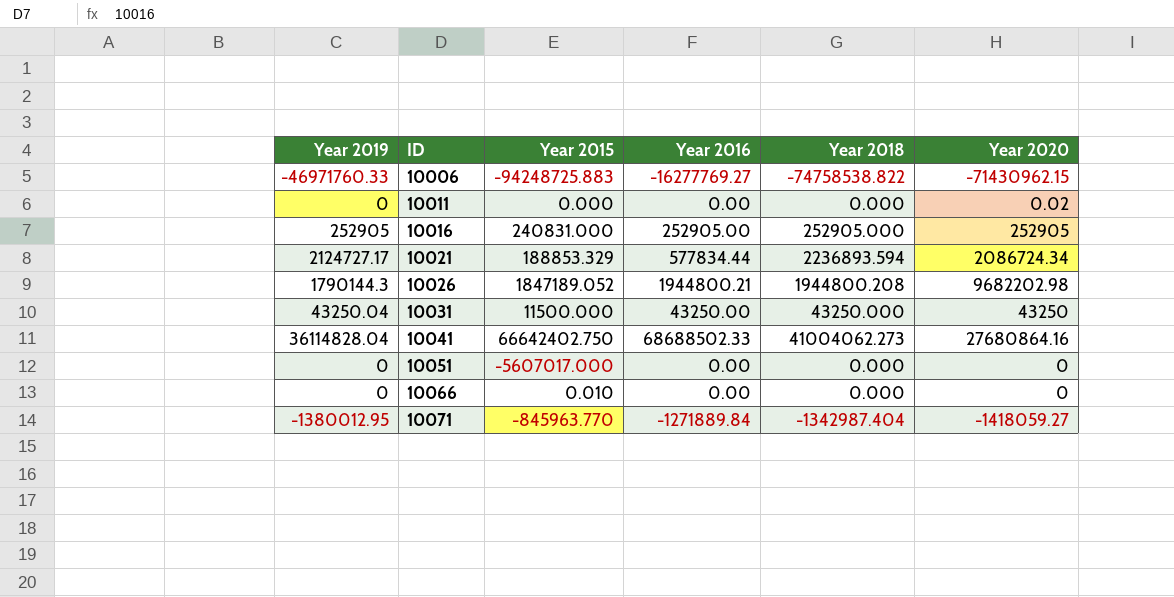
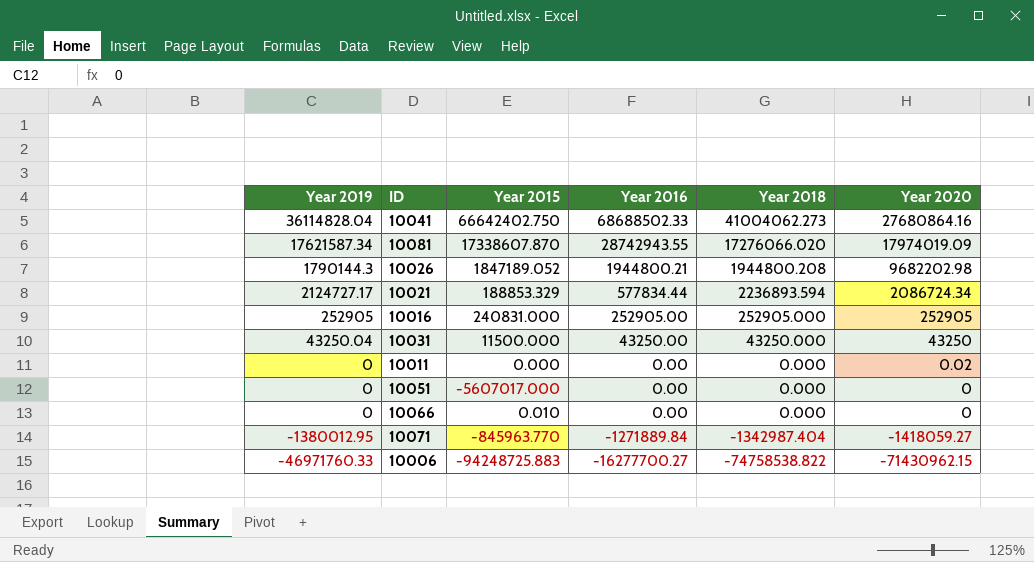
row order: ID ascending -> Year 2016 descending
row 10081: none -> 17621587.34 | 17338607.870 | 28742943.55 | 17276066.020 | 17974019.09
10006 | Year 2016: -16277769.27 -> -16277700.27

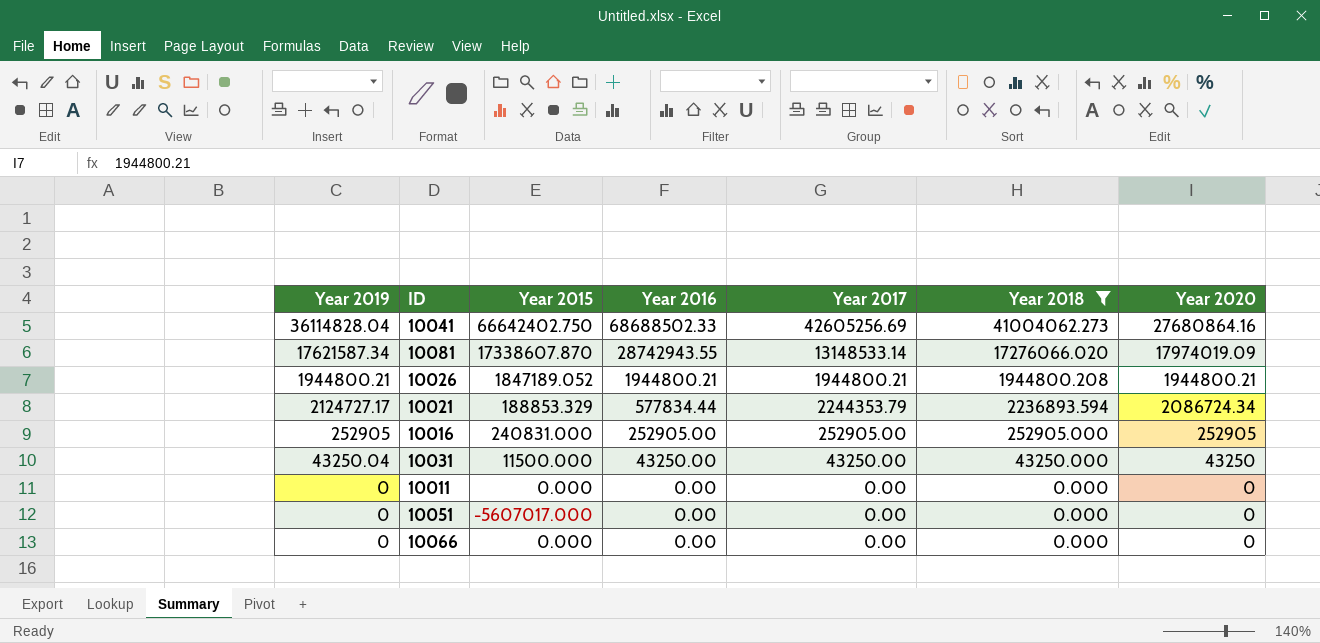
filter: none -> Year 2018 >= 0.000
column Year 2017 | position: none -> 5
10026 | Year 2019: 1790144.3 -> 1944800.21
10026 | Year 2020: 9682202.98 -> 1944800.21
10011 | Year 2020: 0.02 -> 0
10066 | Year 2015: 0.010 -> 0.000

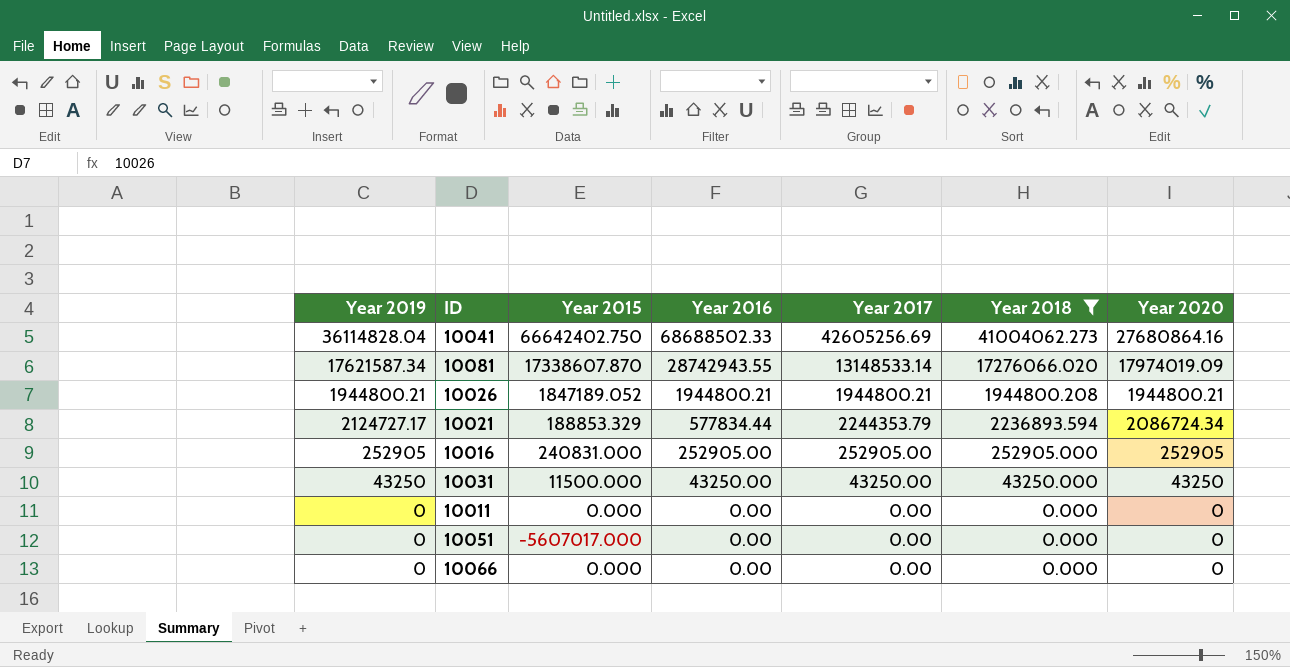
10031 | Year 2019: 43250.04 -> 43250

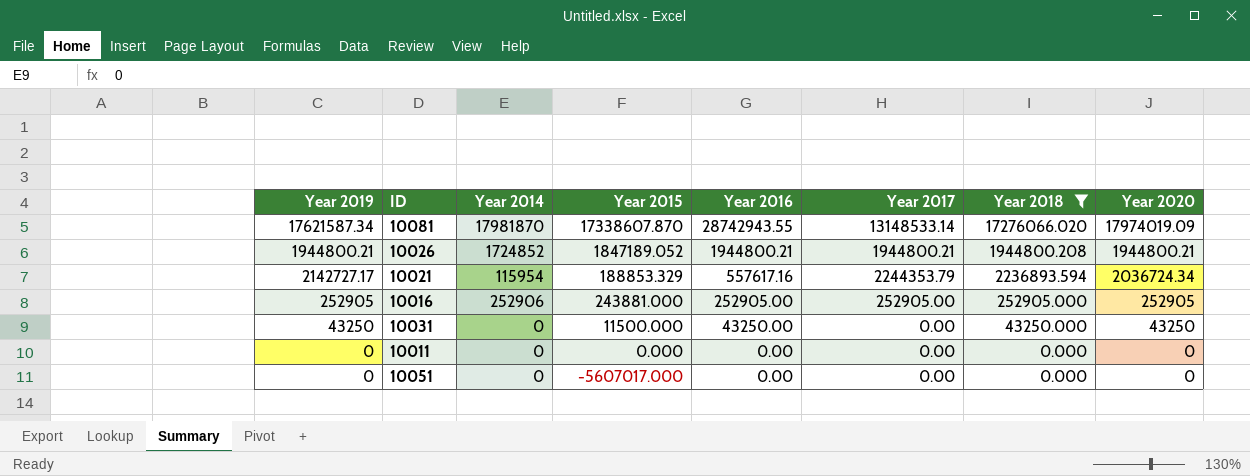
column Year 2014 | position: none -> 3
row 10041: 36114828.04 | 66642402.750 | 68688502.33 | 42605256.69 | 41004062.273 | 27680864.16 -> none
row 10066: 0 | 0.000 | 0.00 | 0.00 | 0.000 | 0 -> none
10021 | Year 2019: 2124727.17 -> 2142727.17
10021 | Year 2016: 577834.44 -> 557617.16
10021 | Year 2020: 2086724.34 -> 2036724.34
10016 | Year 2015: 240831.000 -> 243881.000
10031 | Year 2017: 43250.00 -> 0.00

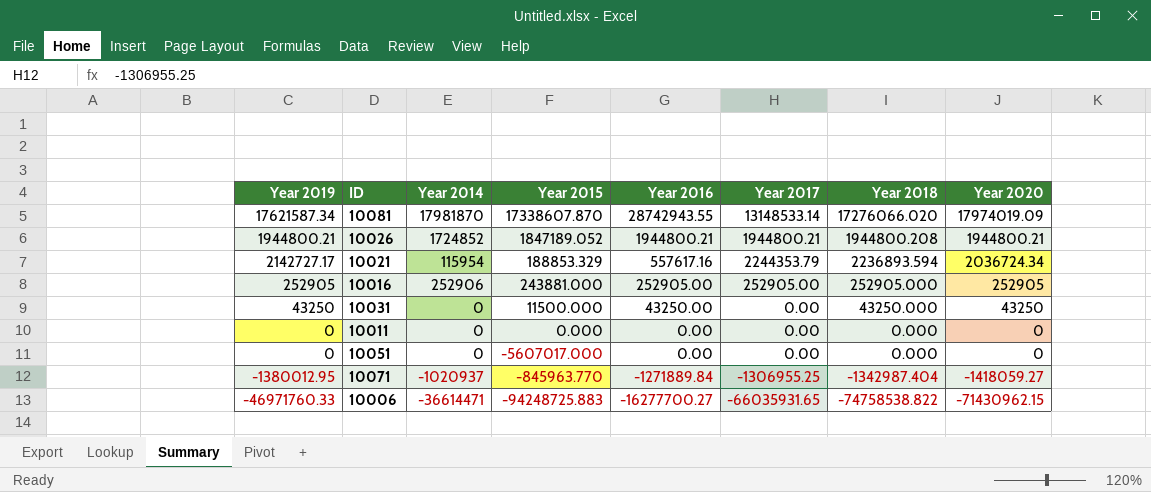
filter: Year 2018 >= 0.000 -> none

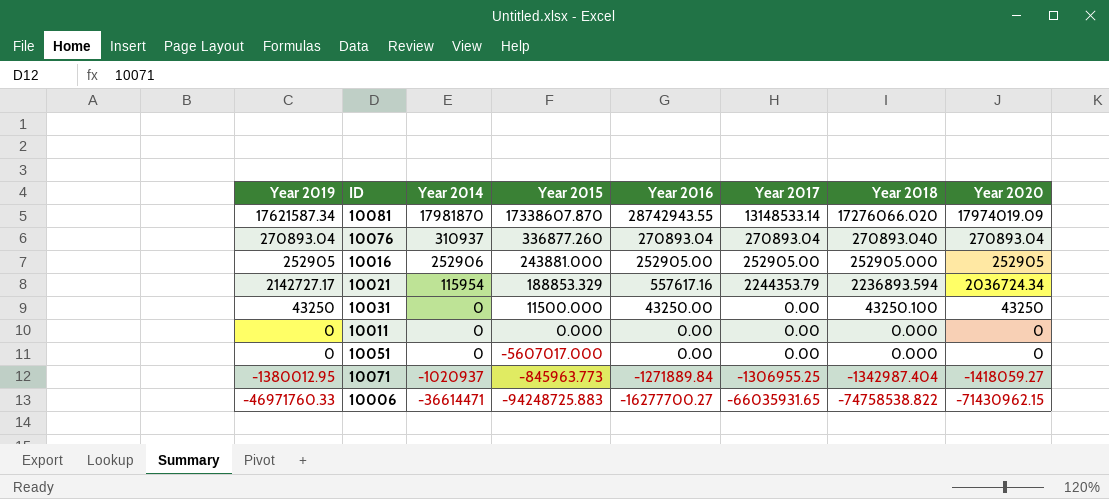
row order: Year 2016 descending -> Year 2014 descending
row 10026: 1944800.21 | 1724852 | 1847189.052 | 1944800.21 | 1944800.21 | 1944800.208 | 1944800.21 -> none
row 10076: none -> 270893.04 | 310937 | 336877.260 | 270893.04 | 270893.04 | 270893.040 | 270893.04
10031 | Year 2018: 43250.000 -> 43250.100
10071 | Year 2015: -845963.770 -> -845963.773

